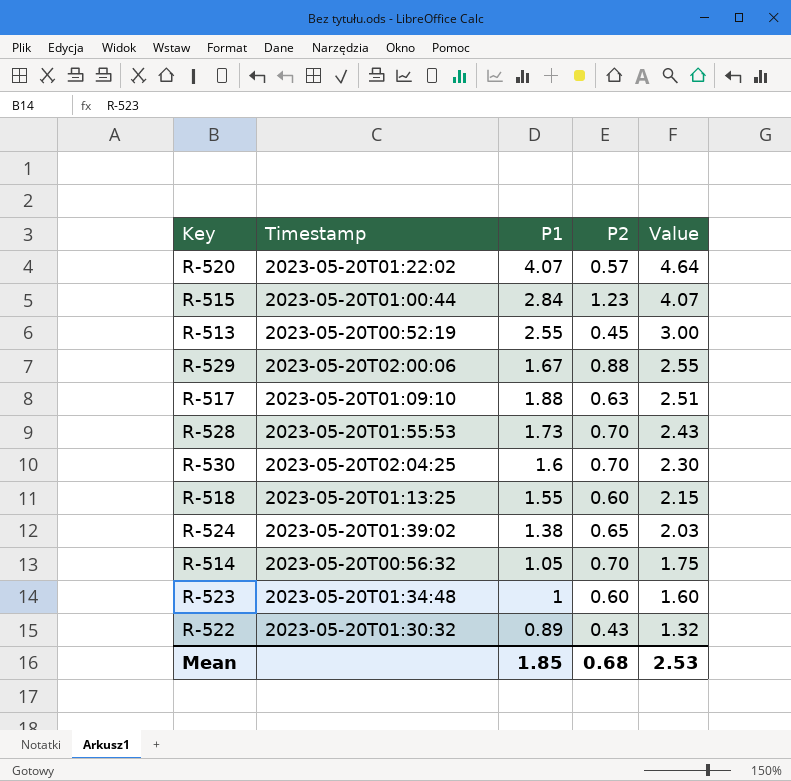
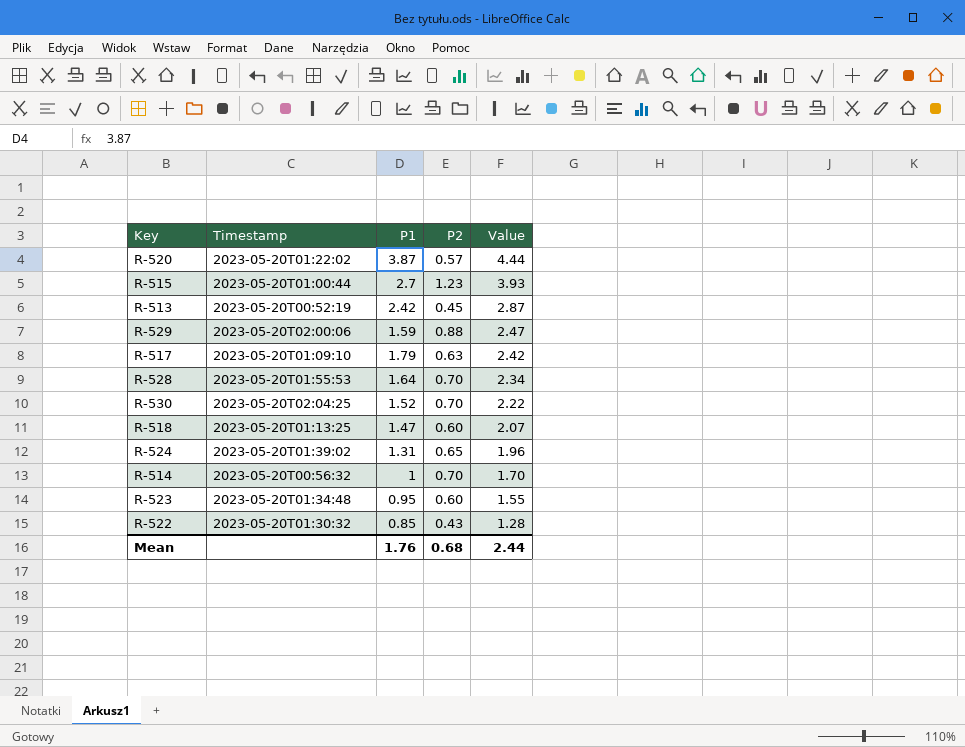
R-520 | P1: 4.07 -> 3.87
R-520 | Value: 4.64 -> 4.44
R-515 | P1: 2.84 -> 2.7
R-515 | Value: 4.07 -> 3.93
R-513 | P1: 2.55 -> 2.42
R-513 | Value: 3.00 -> 2.87
R-529 | P1: 1.67 -> 1.59
R-529 | Value: 2.55 -> 2.47
R-517 | P1: 1.88 -> 1.79
R-517 | Value: 2.51 -> 2.42
R-528 | P1: 1.73 -> 1.64
R-528 | Value: 2.43 -> 2.34
R-530 | P1: 1.6 -> 1.52
R-530 | Value: 2.30 -> 2.22
R-518 | P1: 1.55 -> 1.47
R-518 | Value: 2.15 -> 2.07
R-524 | P1: 1.38 -> 1.31
R-524 | Value: 2.03 -> 1.96
R-514 | P1: 1.05 -> 1
R-514 | Value: 1.75 -> 1.70
R-523 | P1: 1 -> 0.95
R-523 | Value: 1.60 -> 1.55
R-522 | P1: 0.89 -> 0.85
R-522 | Value: 1.32 -> 1.28
Mean | P1: 1.85 -> 1.76
Mean | Value: 2.53 -> 2.44

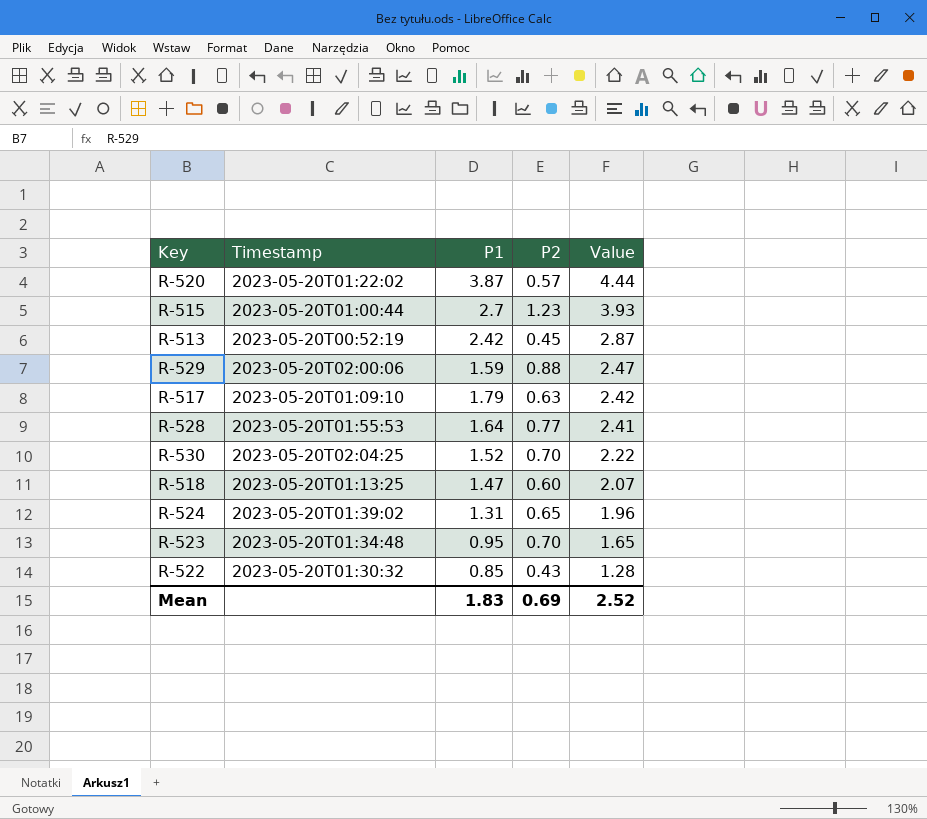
row R-514: 2023-05-20T00:56:32 | 1 | 0.70 | 1.70 -> none
R-528 | P2: 0.70 -> 0.77
R-528 | Value: 2.34 -> 2.41
R-523 | P2: 0.60 -> 0.70
R-523 | Value: 1.55 -> 1.65
Mean | P1: 1.76 -> 1.83
Mean | P2: 0.68 -> 0.69
Mean | Value: 2.44 -> 2.52

